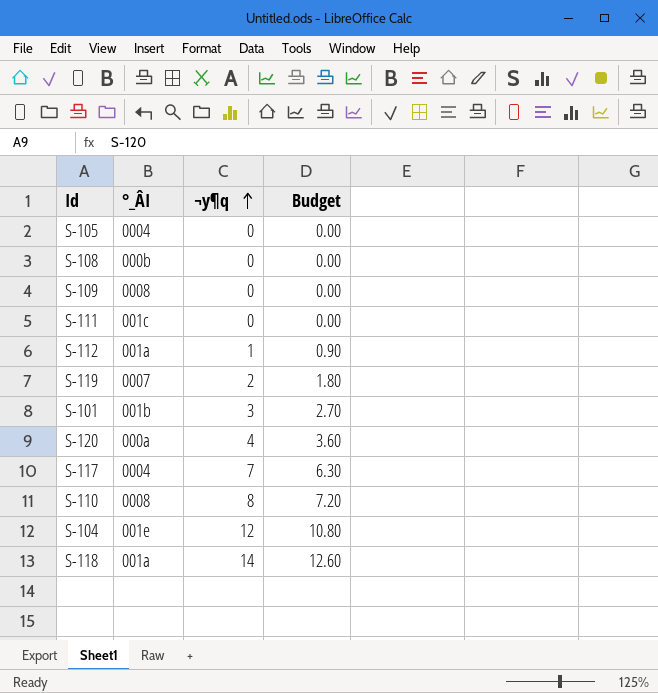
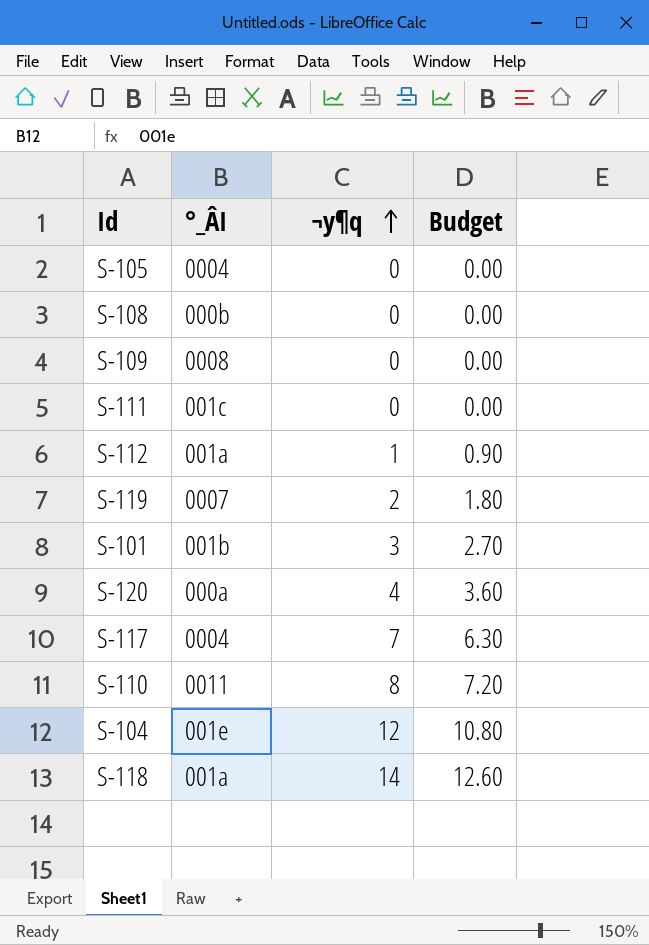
S-110 | °_ÂI: 0008 -> 0011

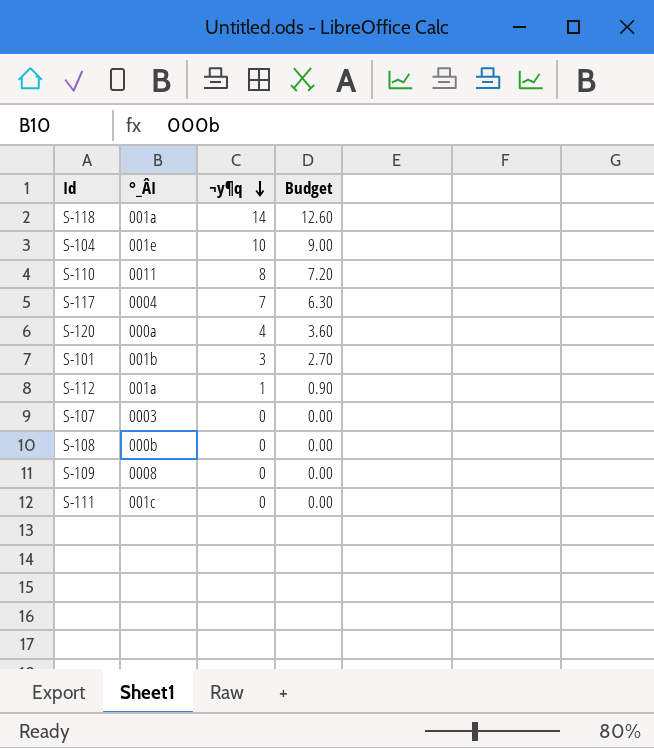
row order: ¬y¶q ascending -> ¬y¶q descending
row S-105: 0004 | 0 | 0.00 -> none
row S-119: 0007 | 2 | 1.80 -> none
S-104 | ¬y¶q: 12 -> 10
S-104 | Budget: 10.80 -> 9.00
row S-107: none -> 0003 | 0 | 0.00

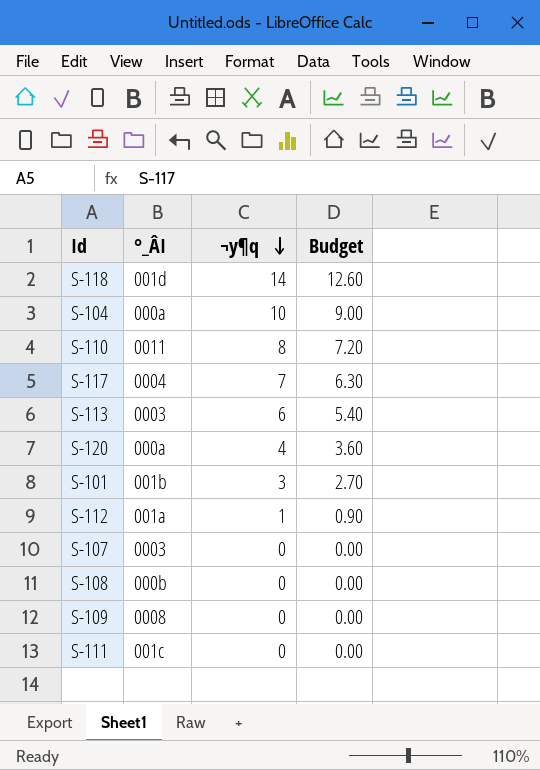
S-118 | °_ÂI: 001a -> 001d
S-104 | °_ÂI: 001e -> 000a
row S-113: none -> 0003 | 6 | 5.40

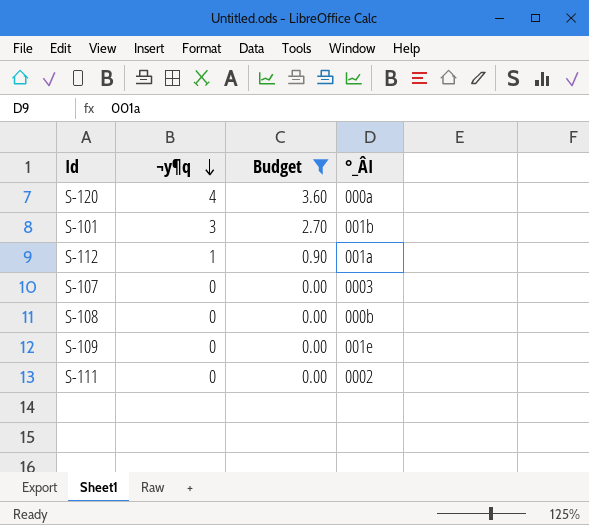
filter: none -> Budget <= 3.60
column °_ÂI | position: 2 -> 4
S-109 | °_ÂI: 0008 -> 001e
S-111 | °_ÂI: 001c -> 0002

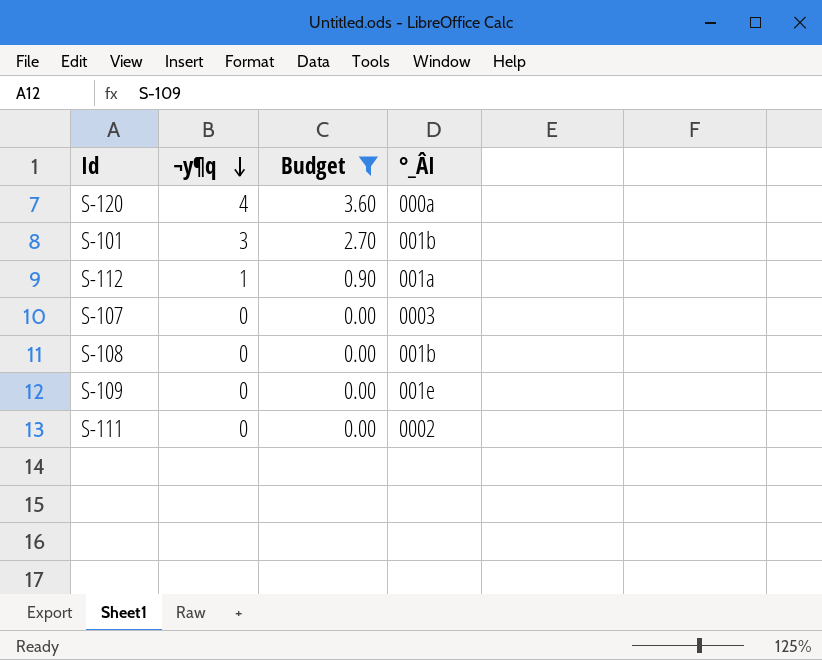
S-108 | °_ÂI: 000b -> 001b

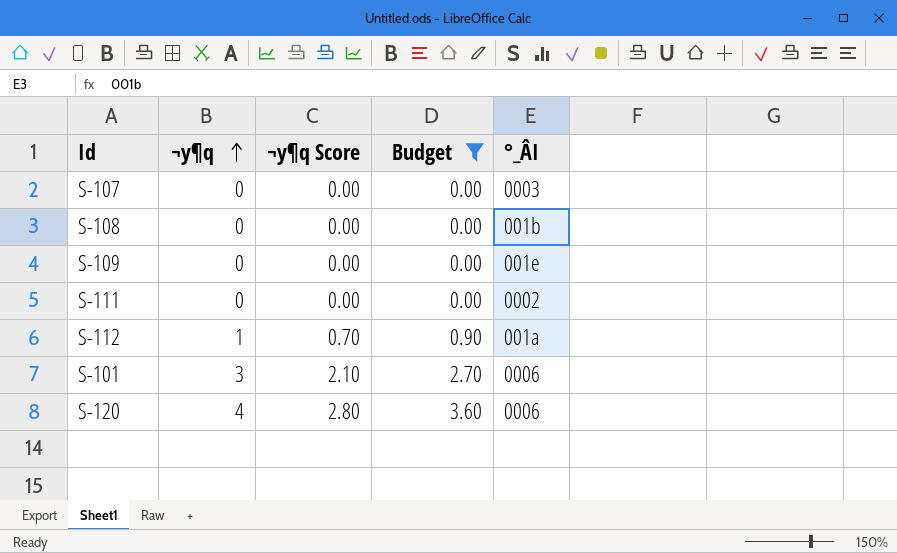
row order: ¬y¶q descending -> ¬y¶q ascending
column ¬y¶q Score | formula: none -> [¬y¶q] * 0.7
S-101 | °_ÂI: 001b -> 0006
S-120 | °_ÂI: 000a -> 0006

